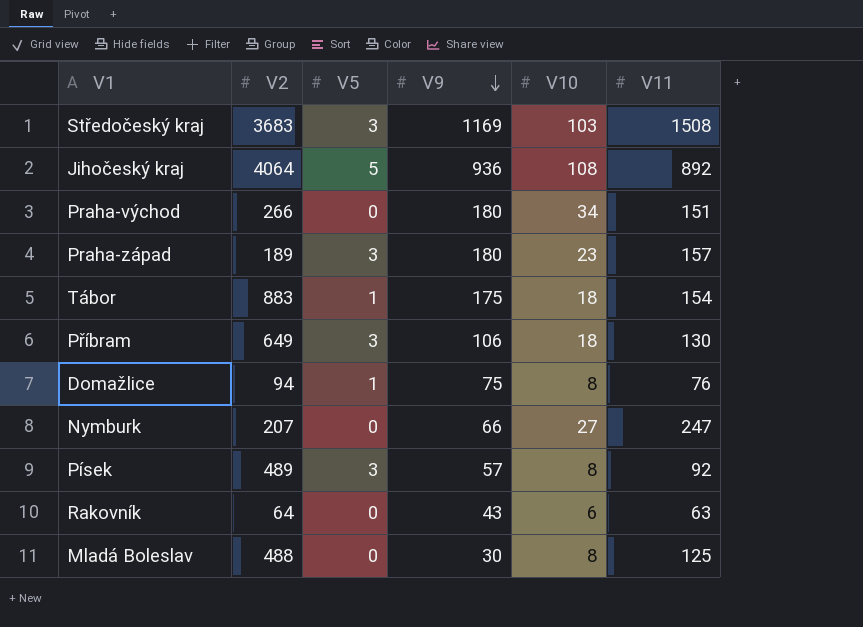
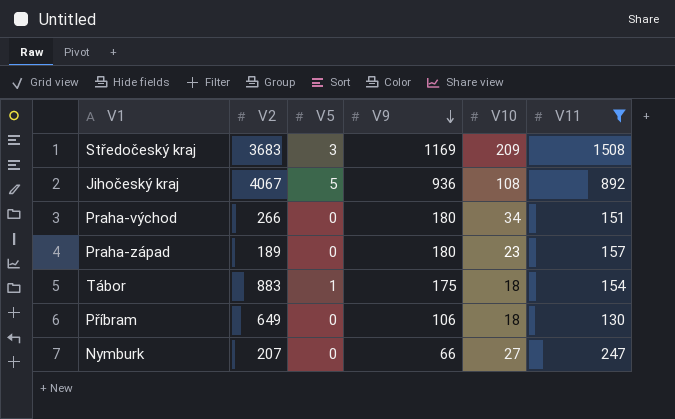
filter: none -> V11 >= 130
Středočeský kraj | V10: 103 -> 209
Jihočeský kraj | V2: 4064 -> 4067
Praha-západ | V5: 3 -> 0
Příbram | V5: 3 -> 0

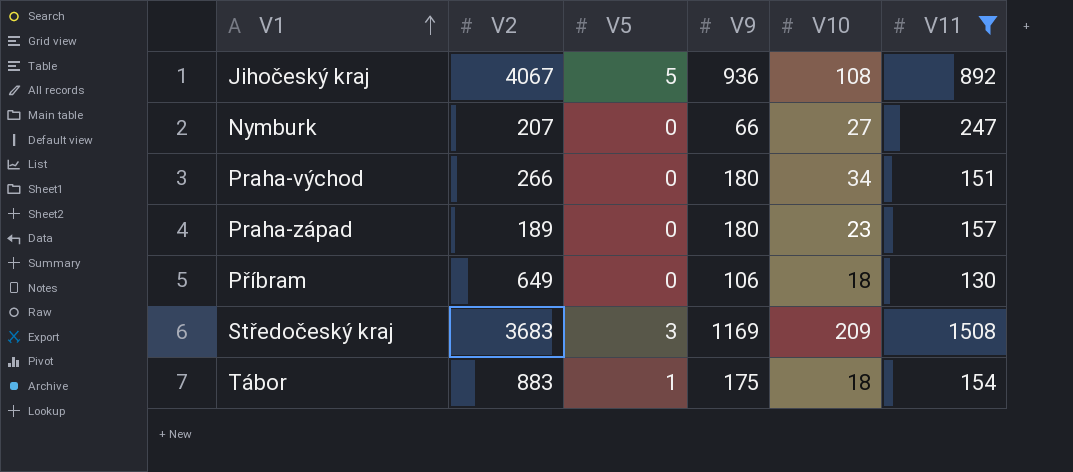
row order: V9 descending -> V1 ascending

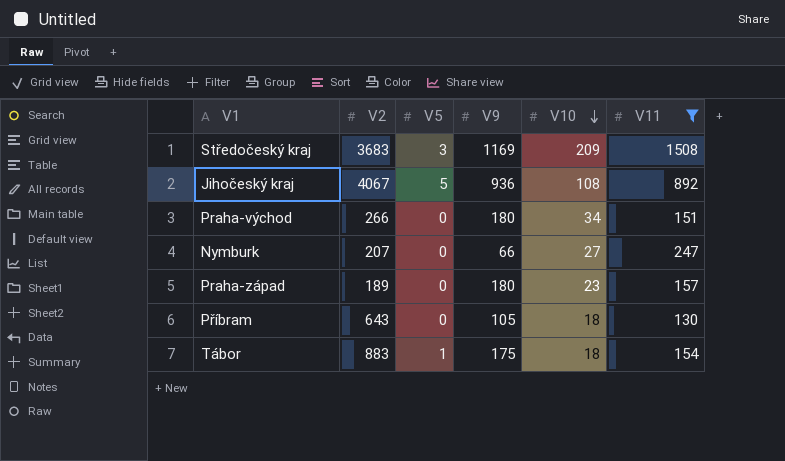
row order: V1 ascending -> V10 descending
Příbram | V2: 649 -> 643
Příbram | V9: 106 -> 105

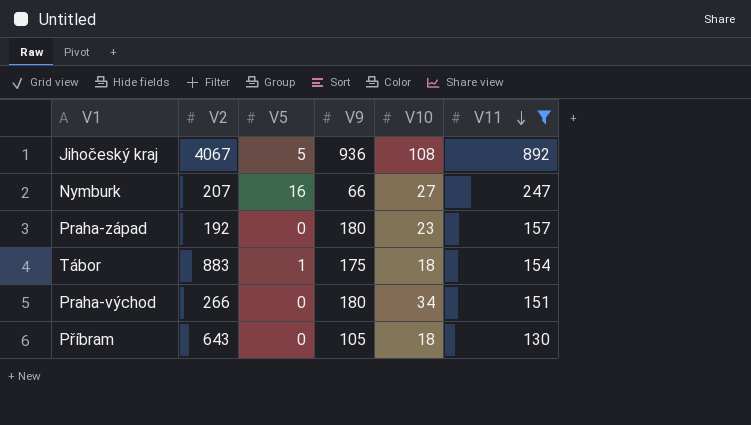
row order: V10 descending -> V11 descending
row Středočeský kraj: 3683 | 3 | 1169 | 209 | 1508 -> none
Nymburk | V5: 0 -> 16
Praha-západ | V2: 189 -> 192

